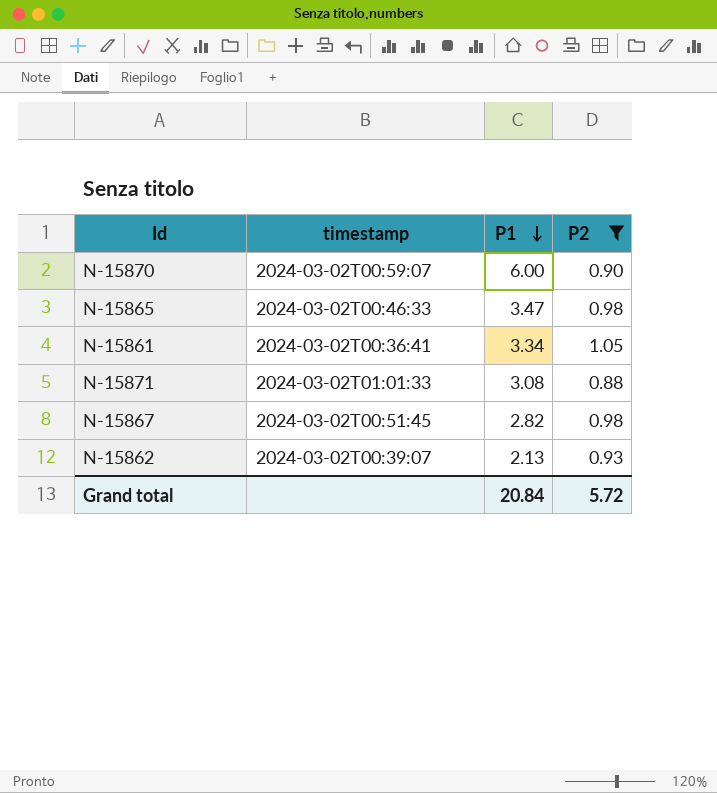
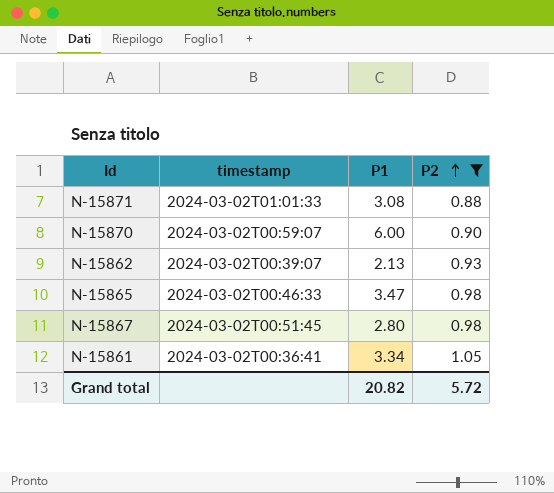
row order: P1 descending -> P2 ascending
N-15867 | P1: 2.82 -> 2.80
Grand total | P1: 20.84 -> 20.82

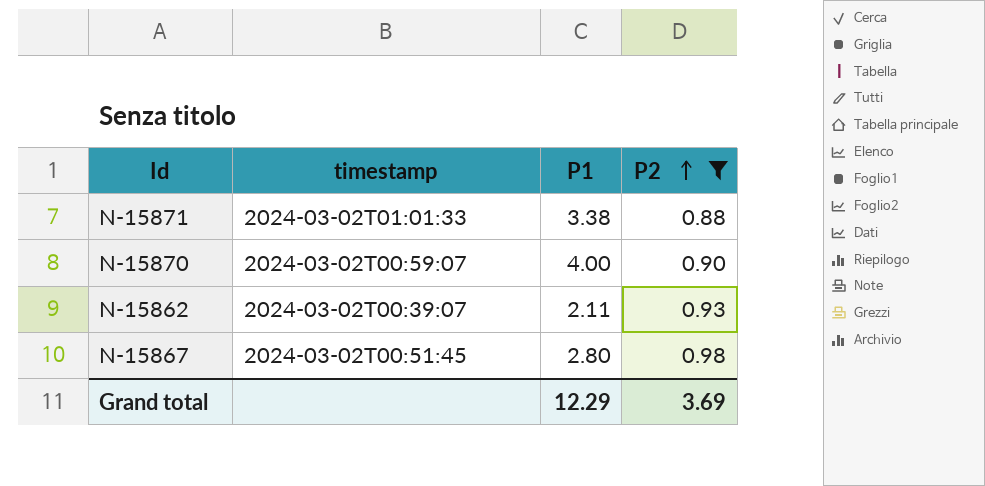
row N-15865: 2024-03-02T00:46:33 | 3.47 | 0.98 -> none
row N-15861: 2024-03-02T00:36:41 | 3.34 | 1.05 -> none
N-15871 | P1: 3.08 -> 3.38
N-15870 | P1: 6.00 -> 4.00
N-15862 | P1: 2.13 -> 2.11
Grand total | P1: 20.82 -> 12.29
Grand total | P2: 5.72 -> 3.69

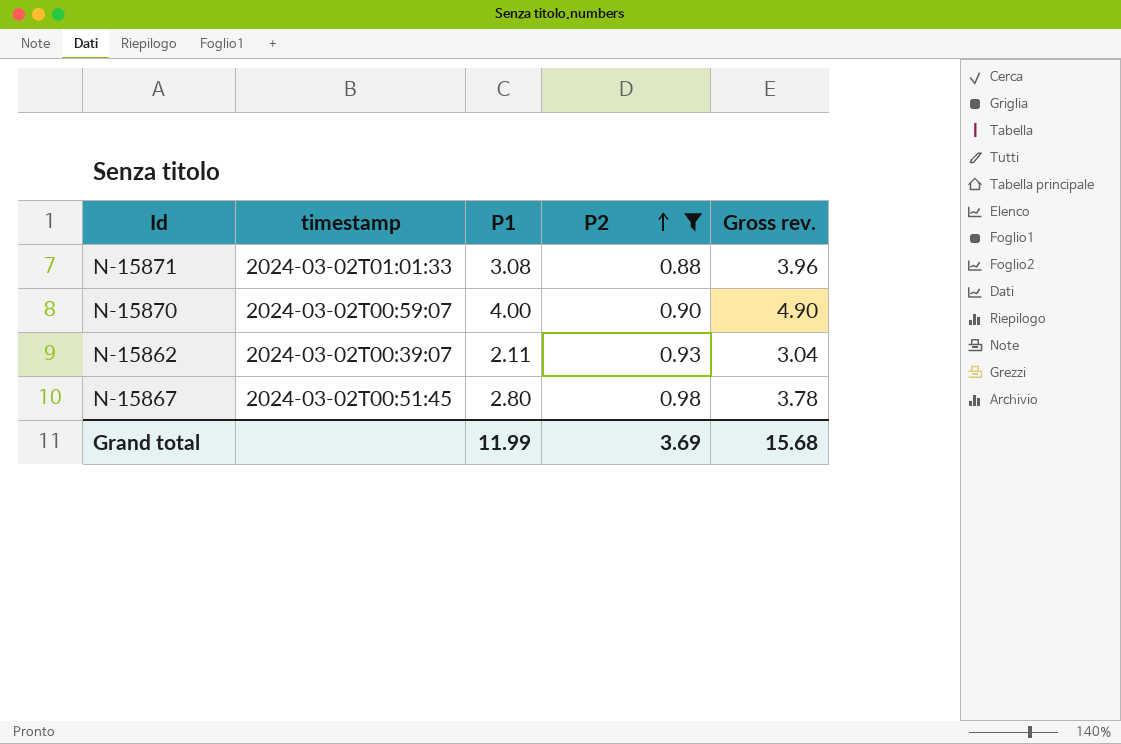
column Gross rev. | formula: none -> [P1] + [P2]
N-15871 | P1: 3.38 -> 3.08
Grand total | P1: 12.29 -> 11.99

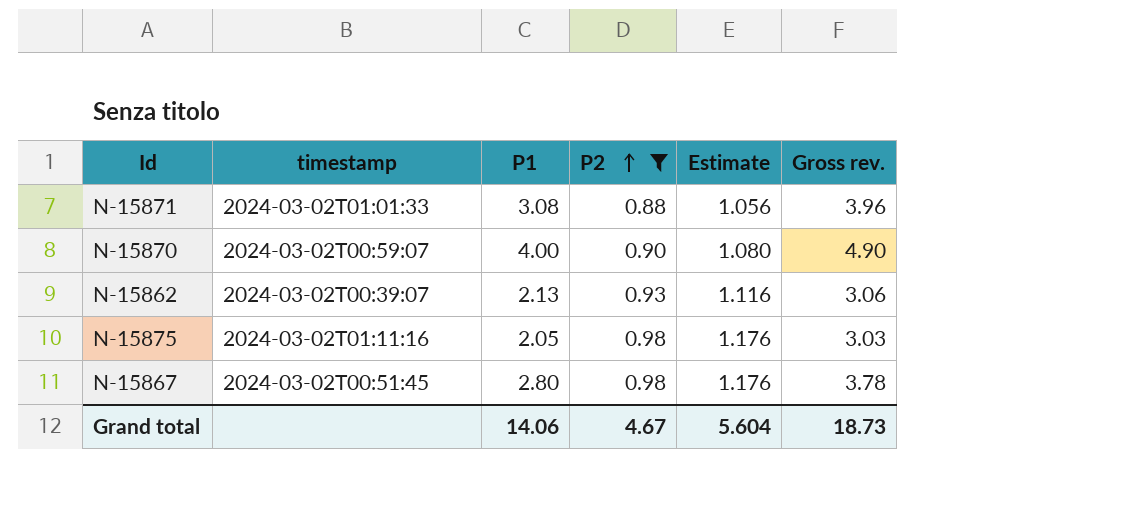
column Estimate | formula: none -> [P2] * 1.2
N-15862 | P1: 2.11 -> 2.13
N-15862 | Gross rev.: 3.04 -> 3.06
row N-15875: none -> 2024-03-02T01:11:16 | 2.05 | 0.98 | 1.176 | 3.03
Grand total | P1: 11.99 -> 14.06
Grand total | P2: 3.69 -> 4.67
Grand total | Gross rev.: 15.68 -> 18.73

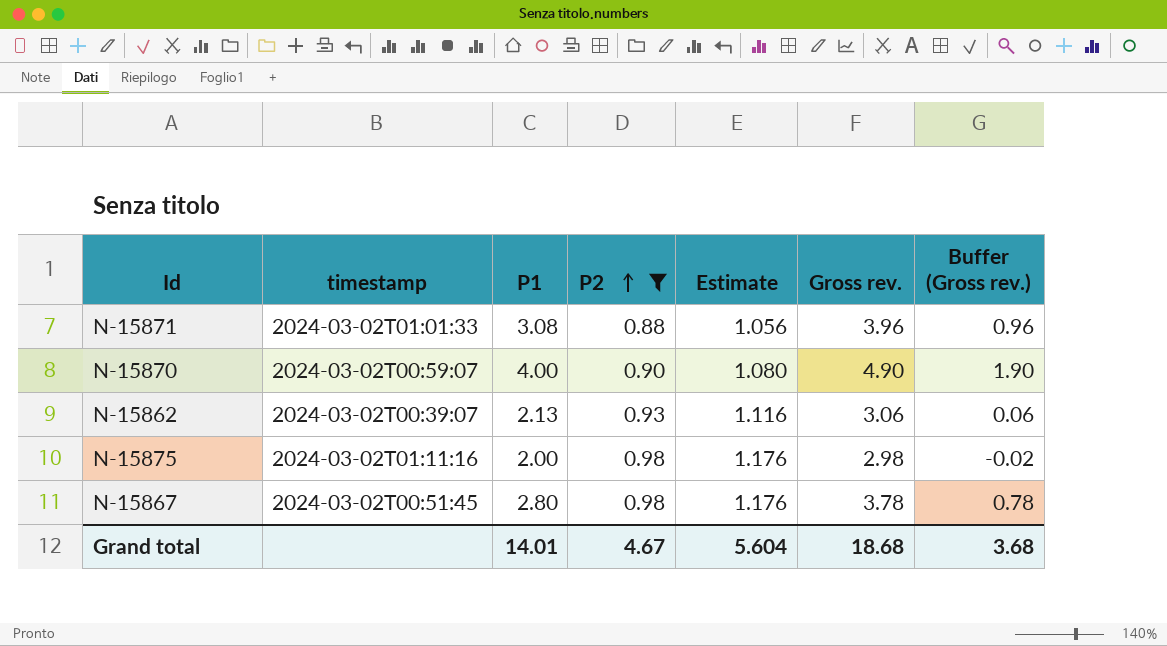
column Buffer (Gross rev.) | formula: none -> [Gross rev.] - 3
N-15875 | P1: 2.05 -> 2.00
N-15875 | Gross rev.: 3.03 -> 2.98
Grand total | P1: 14.06 -> 14.01
Grand total | Gross rev.: 18.73 -> 18.68

